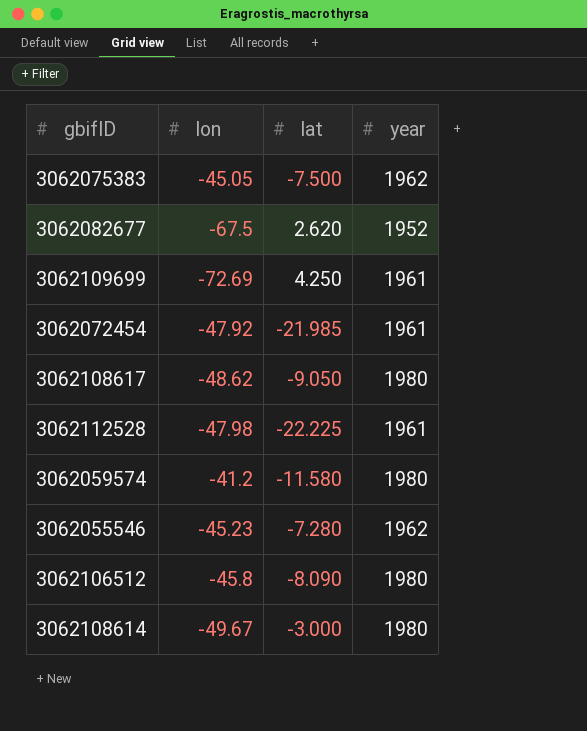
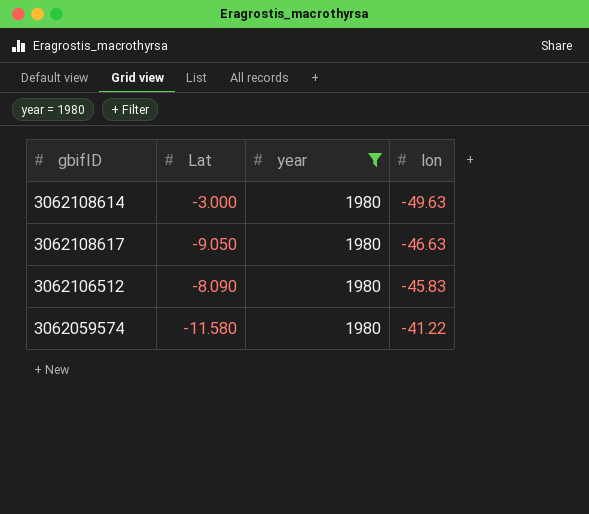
filter: none -> year = 1980
row order: none -> lon ascending
column name: lat -> Lat
column lon | position: 2 -> 4
3062108614 | lon: -49.67 -> -49.63
3062108617 | lon: -48.62 -> -46.63
3062106512 | lon: -45.8 -> -45.83
3062059574 | lon: -41.2 -> -41.22

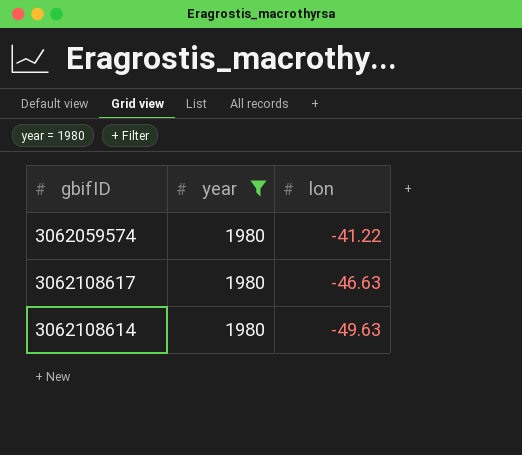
row order: lon ascending -> lon descending
column Lat | position: 2 -> none
row 3062106512: -8.090 | 1980 | -45.83 -> none

